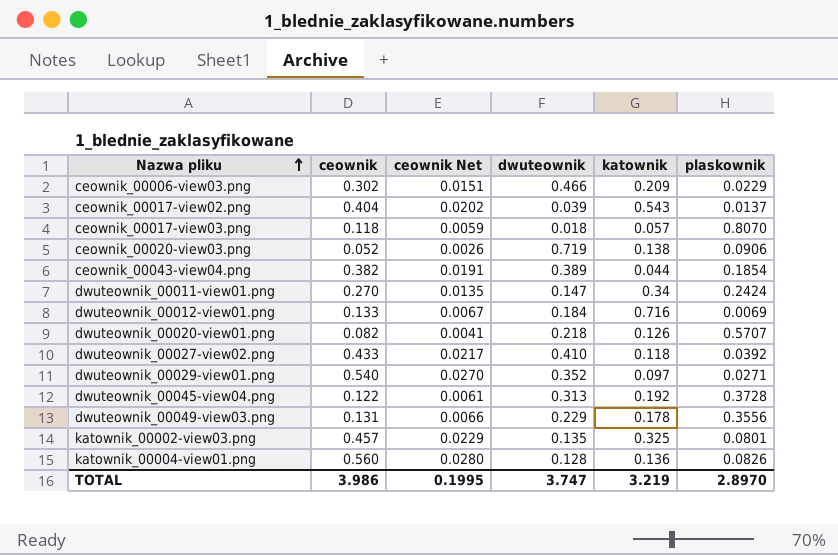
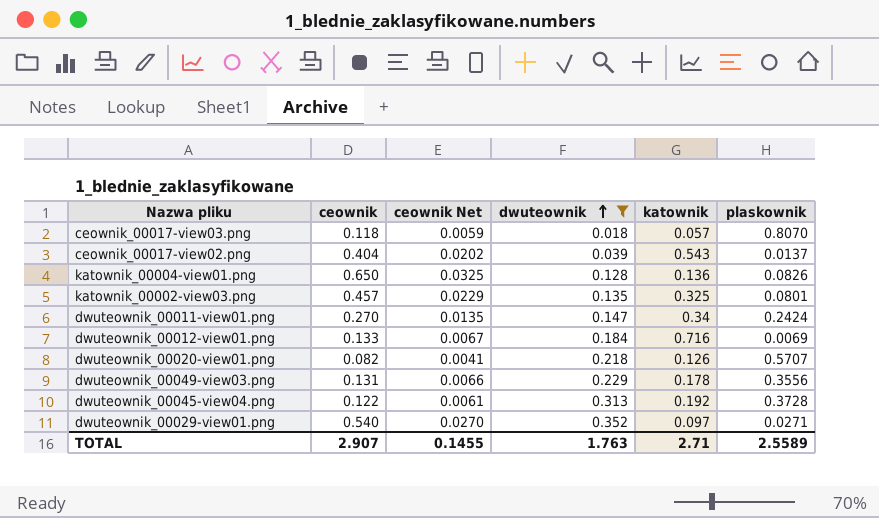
filter: none -> dwuteownik <= 0.352
row order: Nazwa pliku ascending -> dwuteownik ascending
katownik_00004-view01.png | ceownik: 0.560 -> 0.650
katownik_00004-view01.png | ceownik Net: 0.0280 -> 0.0325
TOTAL | ceownik: 3.986 -> 2.907
TOTAL | ceownik Net: 0.1995 -> 0.1455
TOTAL | dwuteownik: 3.747 -> 1.763
TOTAL | katownik: 3.219 -> 2.71
TOTAL | plaskownik: 2.8970 -> 2.5589

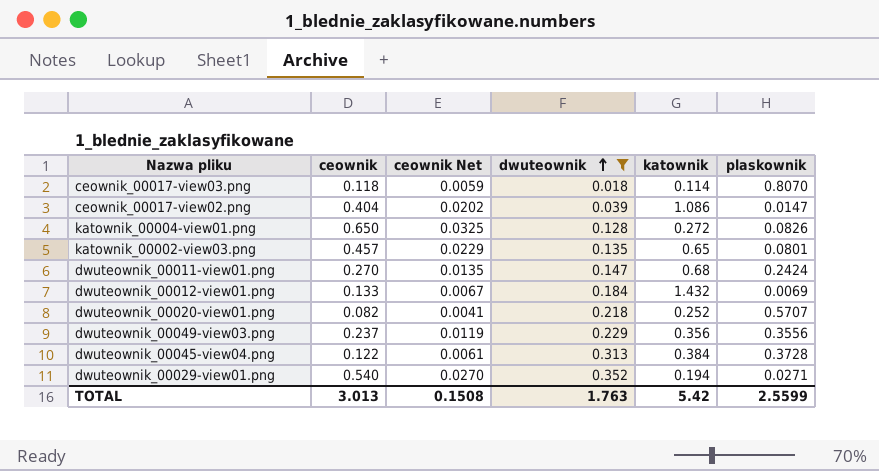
ceownik_00017-view03.png | katownik: 0.057 -> 0.114
ceownik_00017-view02.png | katownik: 0.543 -> 1.086
ceownik_00017-view02.png | plaskownik: 0.0137 -> 0.0147
katownik_00004-view01.png | katownik: 0.136 -> 0.272
katownik_00002-view03.png | katownik: 0.325 -> 0.65
dwuteownik_00011-view01.png | katownik: 0.34 -> 0.68
dwuteownik_00012-view01.png | katownik: 0.716 -> 1.432
dwuteownik_00020-view01.png | katownik: 0.126 -> 0.252
dwuteownik_00049-view03.png | ceownik: 0.131 -> 0.237
dwuteownik_00049-view03.png | ceownik Net: 0.0066 -> 0.0119
dwuteownik_00049-view03.png | katownik: 0.178 -> 0.356
dwuteownik_00045-view04.png | katownik: 0.192 -> 0.384
dwuteownik_00029-view01.png | katownik: 0.097 -> 0.194
TOTAL | ceownik: 2.907 -> 3.013
TOTAL | ceownik Net: 0.1455 -> 0.1508
TOTAL | katownik: 2.71 -> 5.42
TOTAL | plaskownik: 2.5589 -> 2.5599

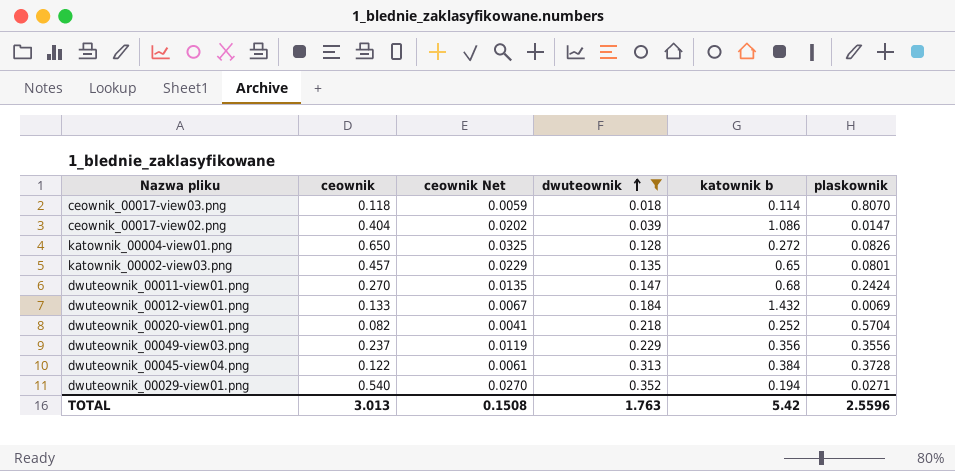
column name: katownik -> katownik b
dwuteownik_00020-view01.png | plaskownik: 0.5707 -> 0.5704
TOTAL | plaskownik: 2.5599 -> 2.5596

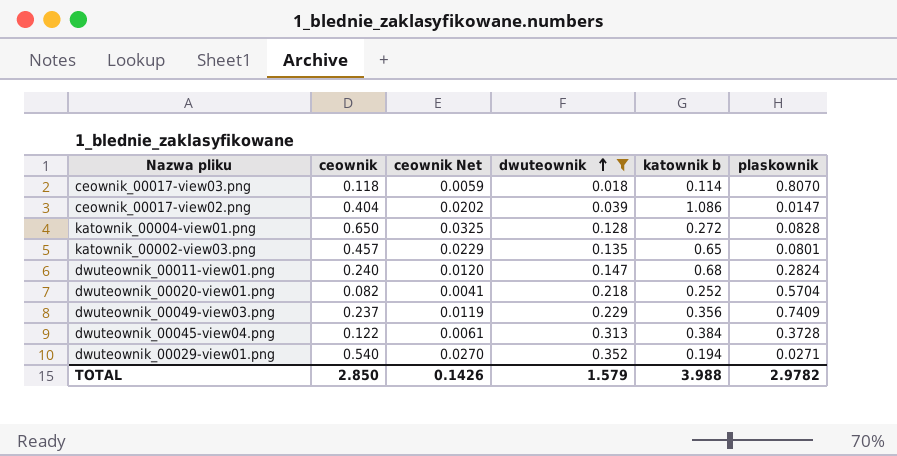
row dwuteownik_00012-view01.png: 0.133 | 0.0067 | 0.184 | 1.432 | 0.0069 -> none
katownik_00004-view01.png | plaskownik: 0.0826 -> 0.0828
dwuteownik_00011-view01.png | ceownik: 0.270 -> 0.240
dwuteownik_00011-view01.png | ceownik Net: 0.0135 -> 0.0120
dwuteownik_00011-view01.png | plaskownik: 0.2424 -> 0.2824
dwuteownik_00049-view03.png | plaskownik: 0.3556 -> 0.7409
TOTAL | ceownik: 3.013 -> 2.850
TOTAL | ceownik Net: 0.1508 -> 0.1426
TOTAL | dwuteownik: 1.763 -> 1.579
TOTAL | katownik b: 5.42 -> 3.988
TOTAL | plaskownik: 2.5596 -> 2.9782

